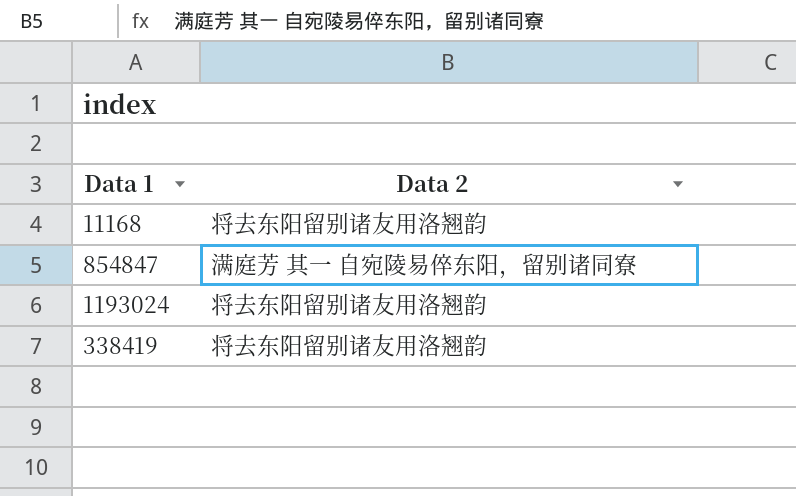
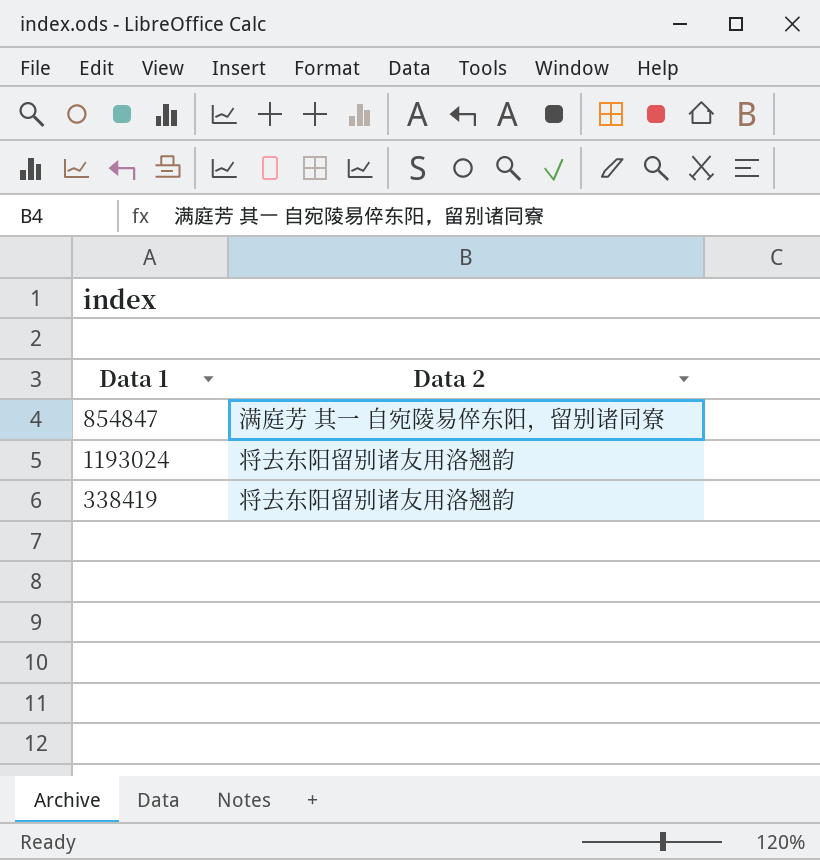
row 11168: 将去东阳留别诸友用洛翘韵 -> none

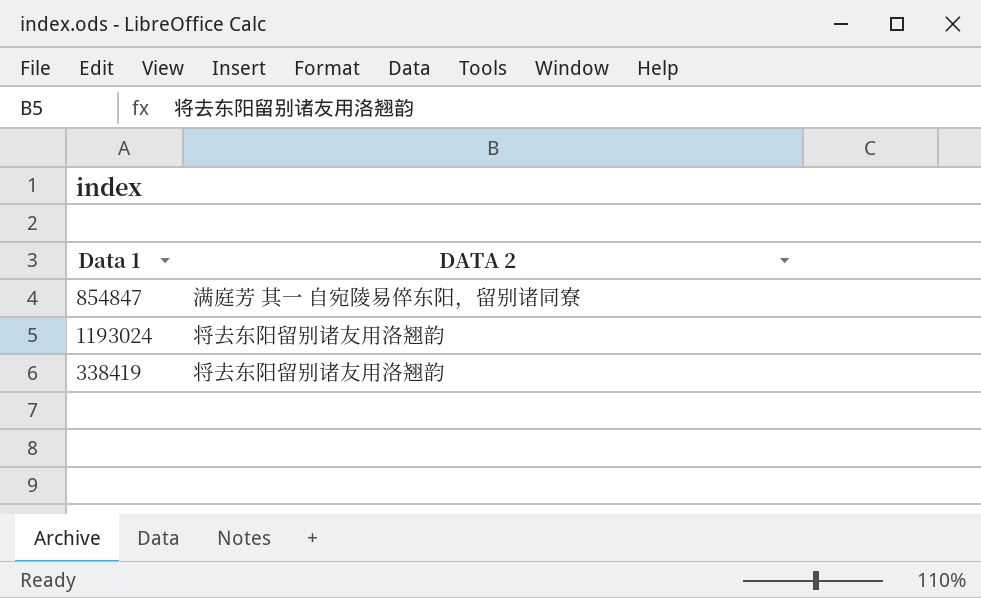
column name: Data 2 -> DATA 2

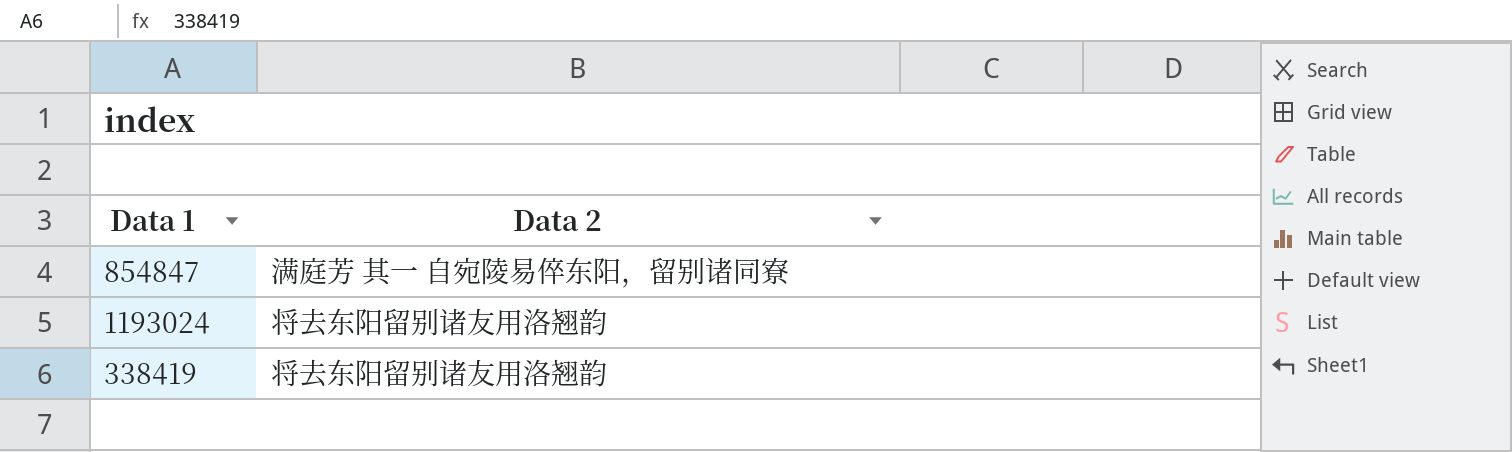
column name: DATA 2 -> Data 2

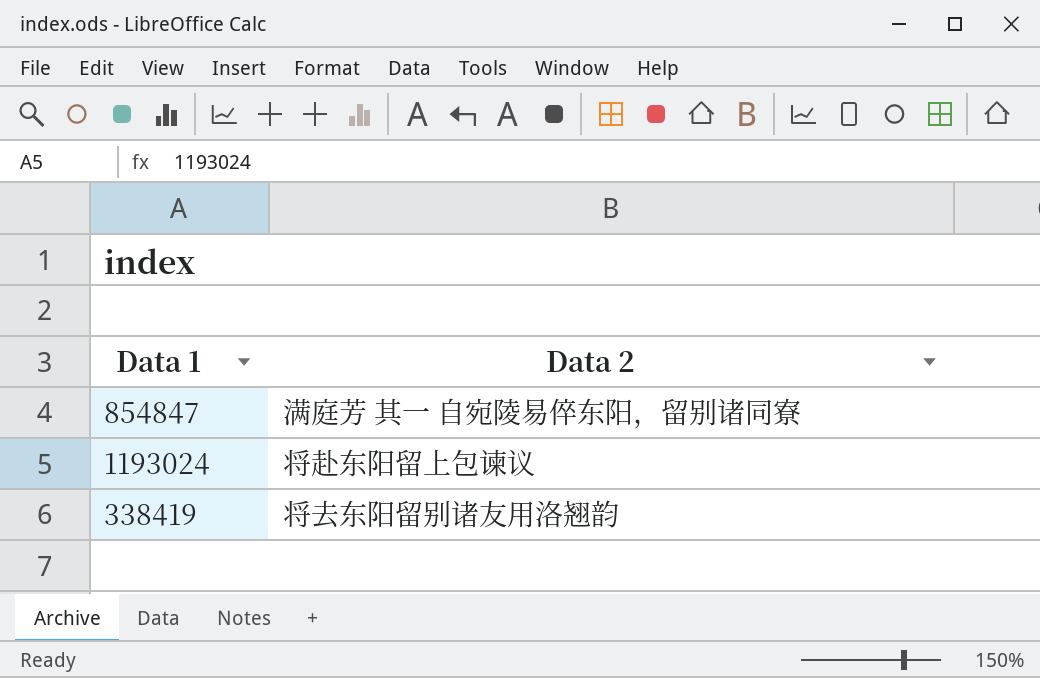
1193024 | Data 2: 将去东阳留别诸友用洛翘韵 -> 将赴东阳留上包谏议

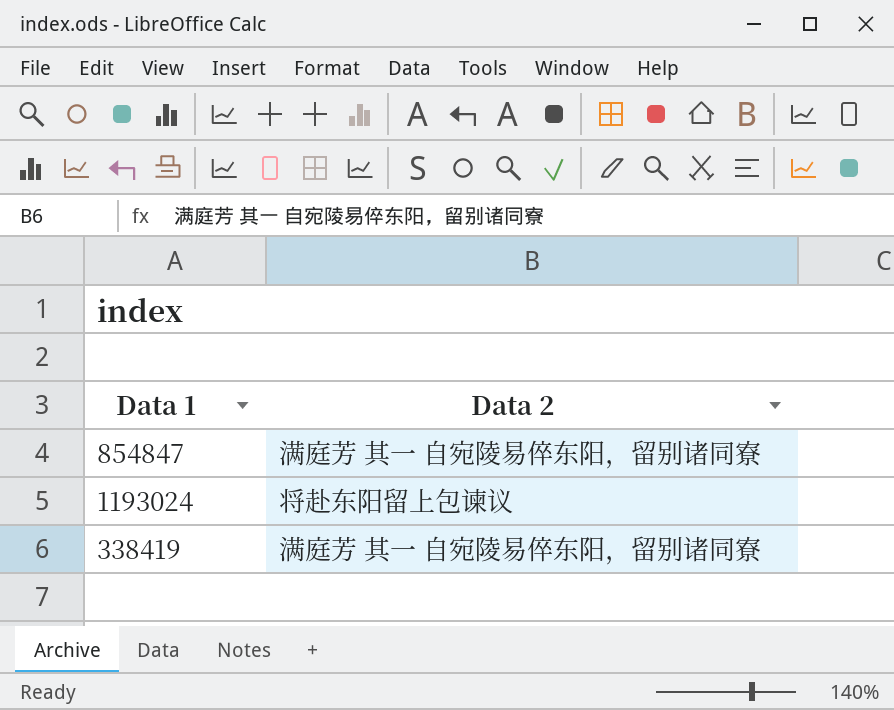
338419 | Data 2: 将去东阳留别诸友用洛翘韵 -> 满庭芳 其一 自宛陵易倅东阳，留别诸同寮

